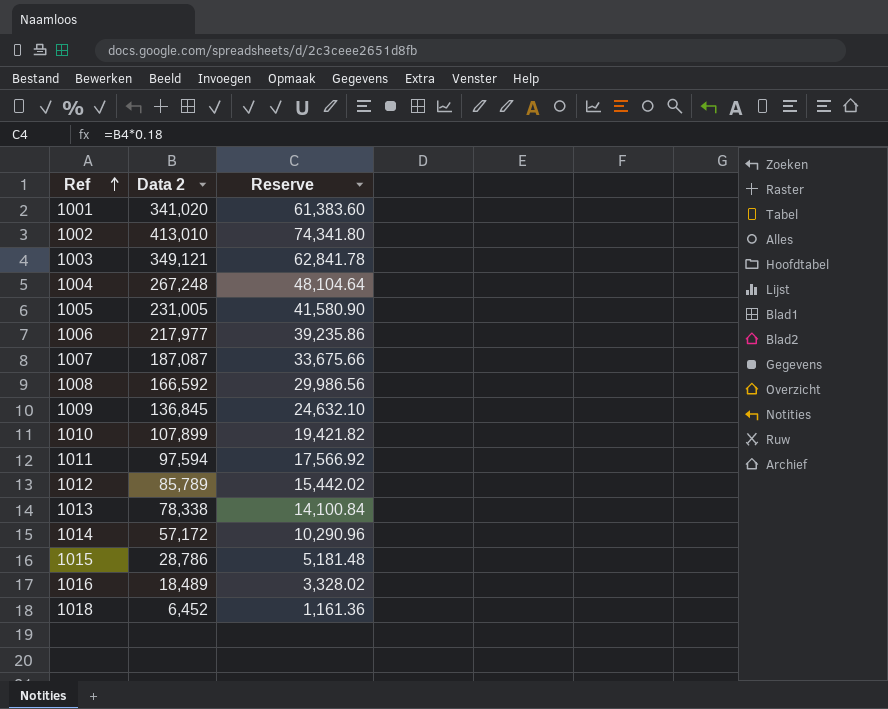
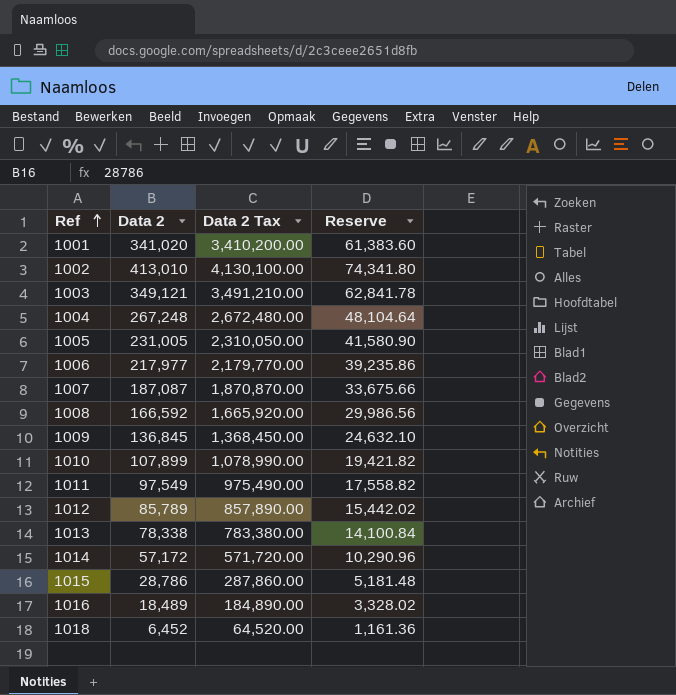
column Data 2 Tax | formula: none -> [Data 2] * 10
1011 | Data 2: 97,594 -> 97,549
1011 | Reserve: 17,566.92 -> 17,558.82

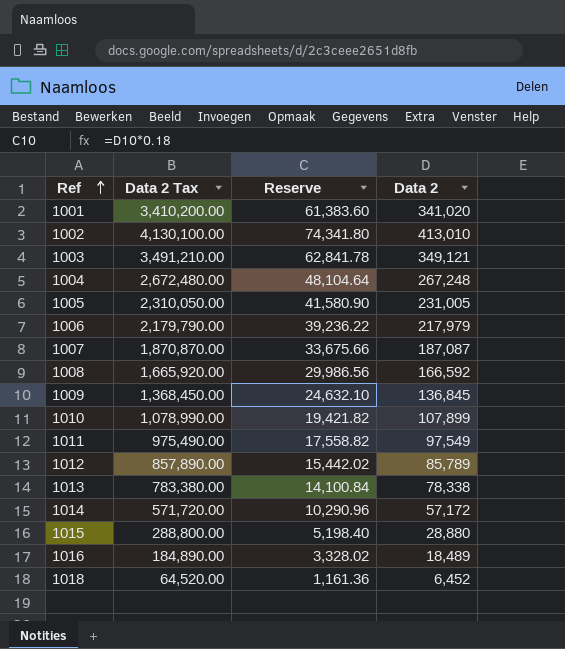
column Data 2 | position: 2 -> 4
1006 | Data 2 Tax: 2,179,770.00 -> 2,179,790.00
1006 | Reserve: 39,235.86 -> 39,236.22
1006 | Data 2: 217,977 -> 217,979
1015 | Data 2 Tax: 287,860.00 -> 288,800.00
1015 | Reserve: 5,181.48 -> 5,198.40
1015 | Data 2: 28,786 -> 28,880

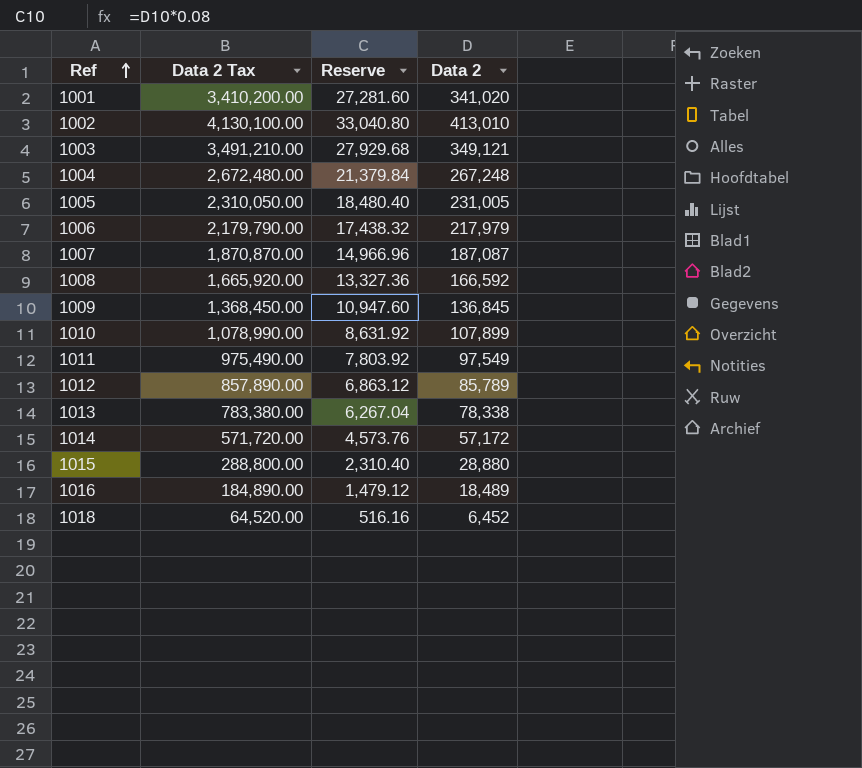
column Reserve | formula: [Data 2] * 0.18 -> [Data 2] * 0.08

